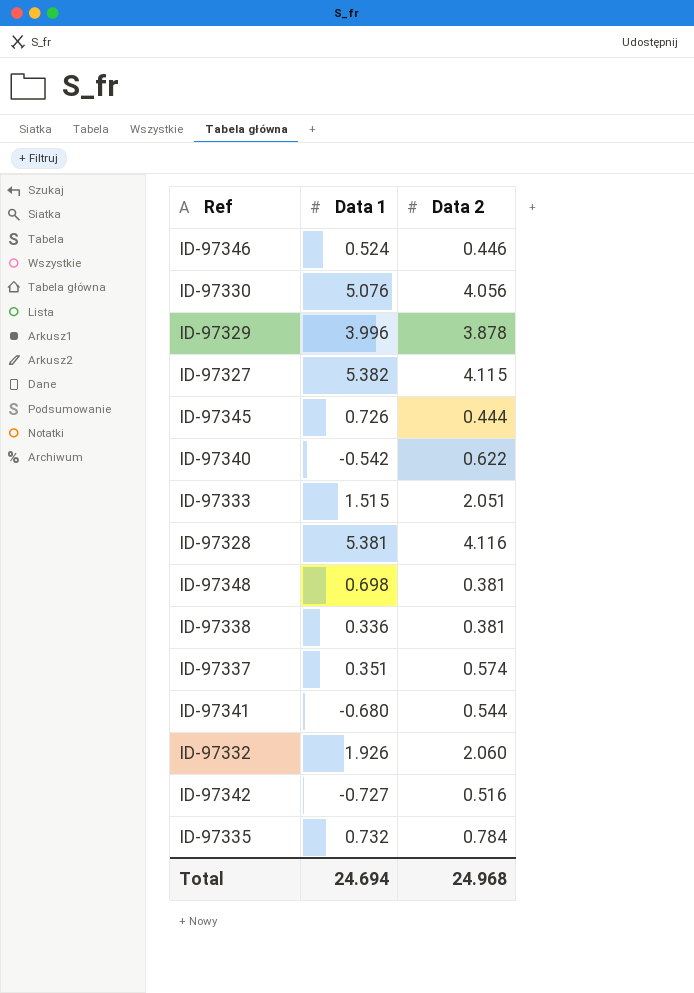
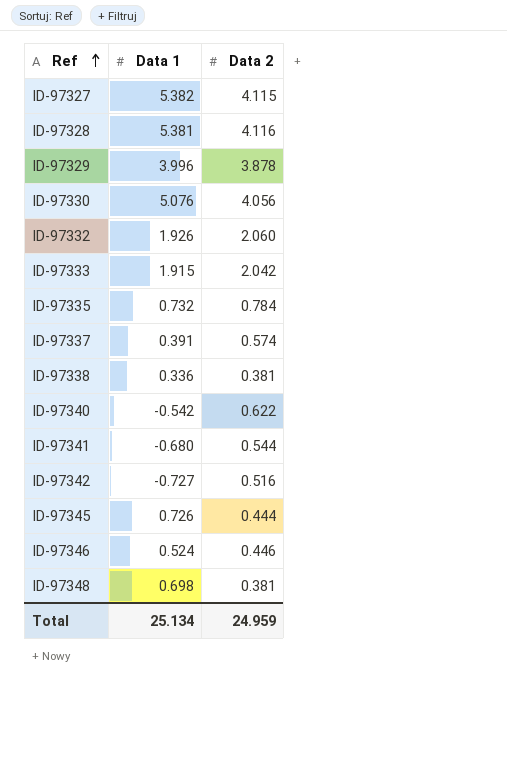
row order: none -> Ref ascending
ID-97333 | Data 1: 1.515 -> 1.915
ID-97333 | Data 2: 2.051 -> 2.042
ID-97337 | Data 1: 0.351 -> 0.391
Total | Data 1: 24.694 -> 25.134
Total | Data 2: 24.968 -> 24.959

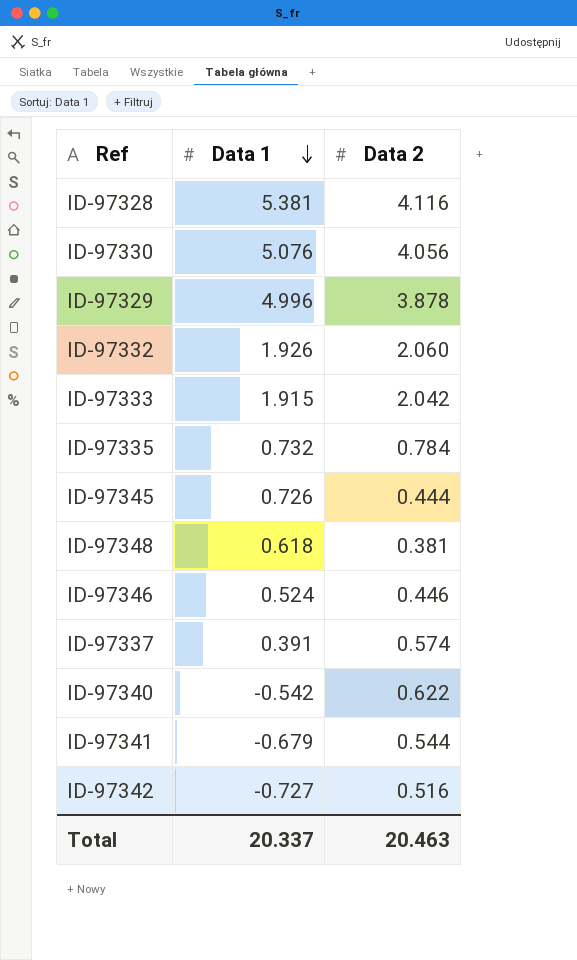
row order: Ref ascending -> Data 1 descending
row ID-97327: 5.382 | 4.115 -> none
row ID-97338: 0.336 | 0.381 -> none
ID-97329 | Data 1: 3.996 -> 4.996
ID-97348 | Data 1: 0.698 -> 0.618
ID-97341 | Data 1: -0.680 -> -0.679
Total | Data 1: 25.134 -> 20.337
Total | Data 2: 24.959 -> 20.463

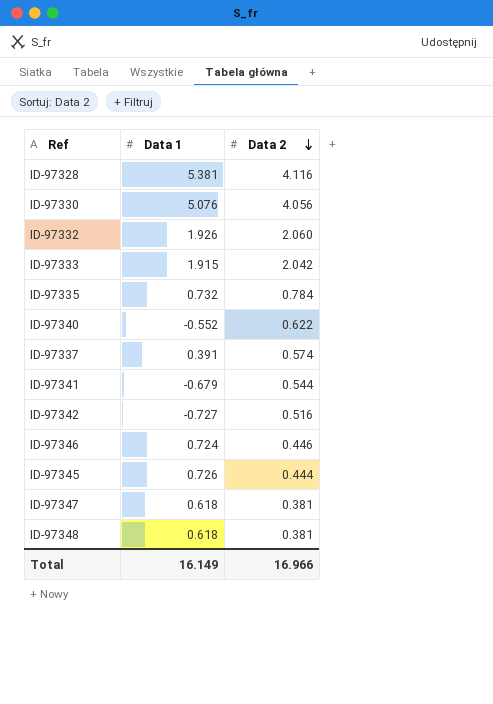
row order: Data 1 descending -> Data 2 descending
row ID-97329: 4.996 | 3.878 -> none
ID-97340 | Data 1: -0.542 -> -0.552
ID-97346 | Data 1: 0.524 -> 0.724
row ID-97347: none -> 0.618 | 0.381
Total | Data 1: 20.337 -> 16.149
Total | Data 2: 20.463 -> 16.966

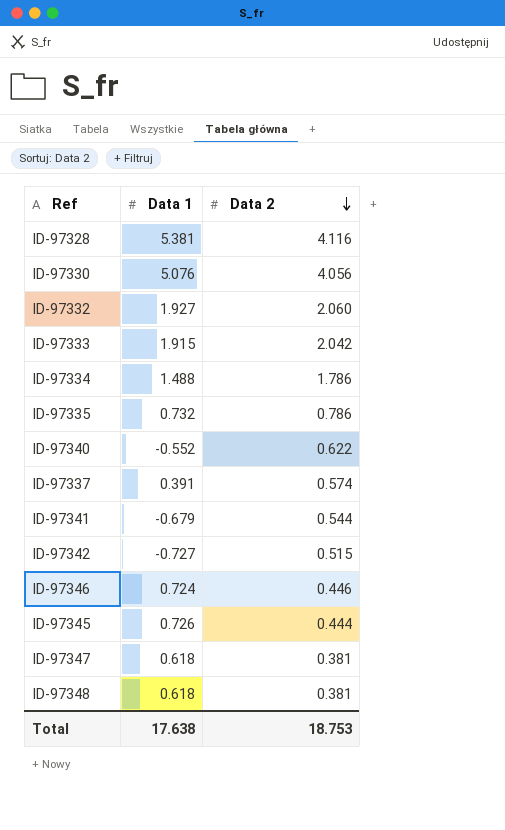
ID-97332 | Data 1: 1.926 -> 1.927
row ID-97334: none -> 1.488 | 1.786
ID-97335 | Data 2: 0.784 -> 0.786
ID-97342 | Data 2: 0.516 -> 0.515
Total | Data 1: 16.149 -> 17.638
Total | Data 2: 16.966 -> 18.753

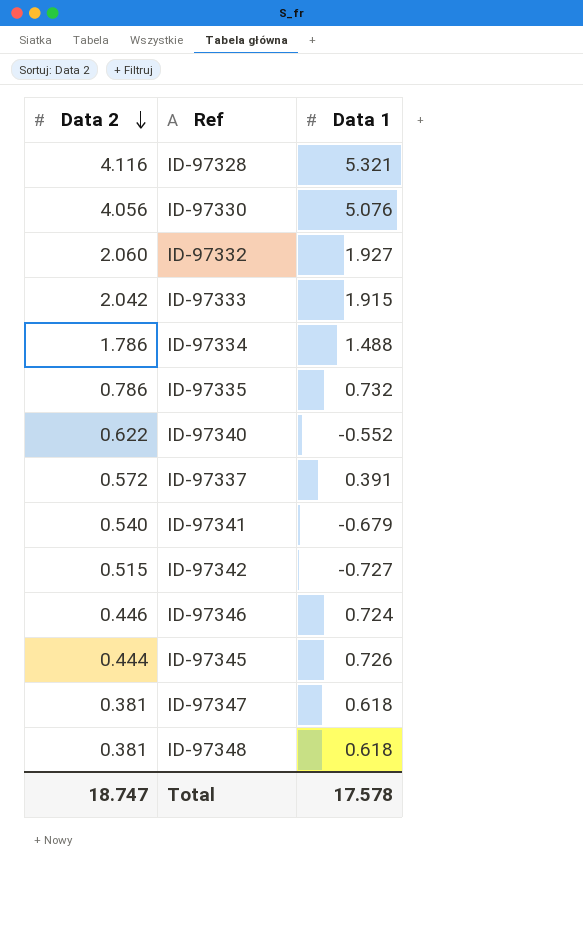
column Data 2 | position: 3 -> 1
ID-97328 | Data 1: 5.381 -> 5.321
ID-97337 | Data 2: 0.574 -> 0.572
ID-97341 | Data 2: 0.544 -> 0.540
Total | Data 2: 18.753 -> 18.747
Total | Data 1: 17.638 -> 17.578

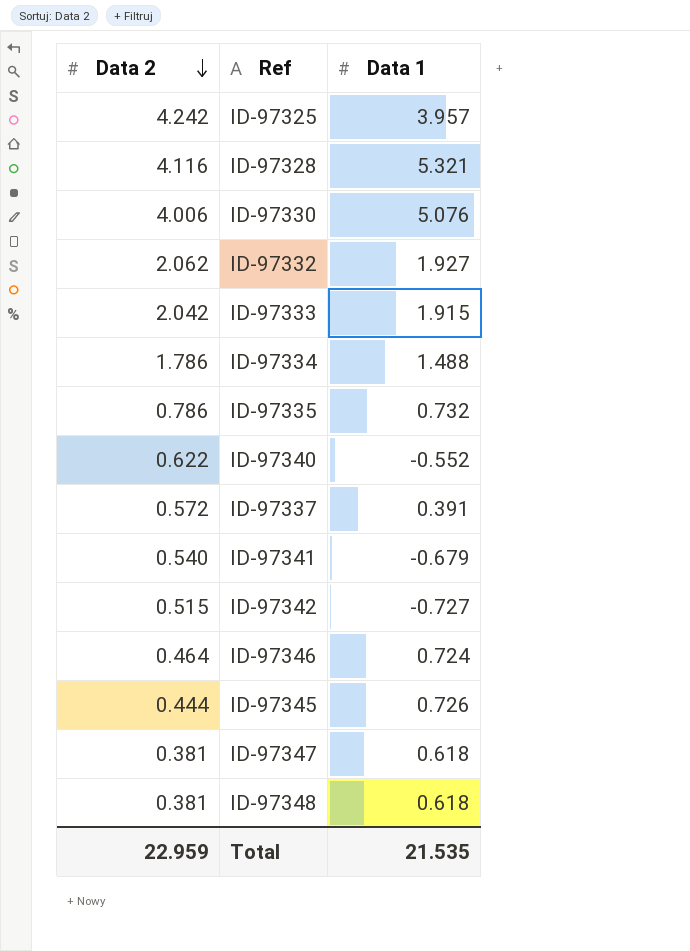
row ID-97325: none -> 4.242 | 3.957
ID-97330 | Data 2: 4.056 -> 4.006
ID-97332 | Data 2: 2.060 -> 2.062
ID-97346 | Data 2: 0.446 -> 0.464
Total | Data 2: 18.747 -> 22.959
Total | Data 1: 17.578 -> 21.535

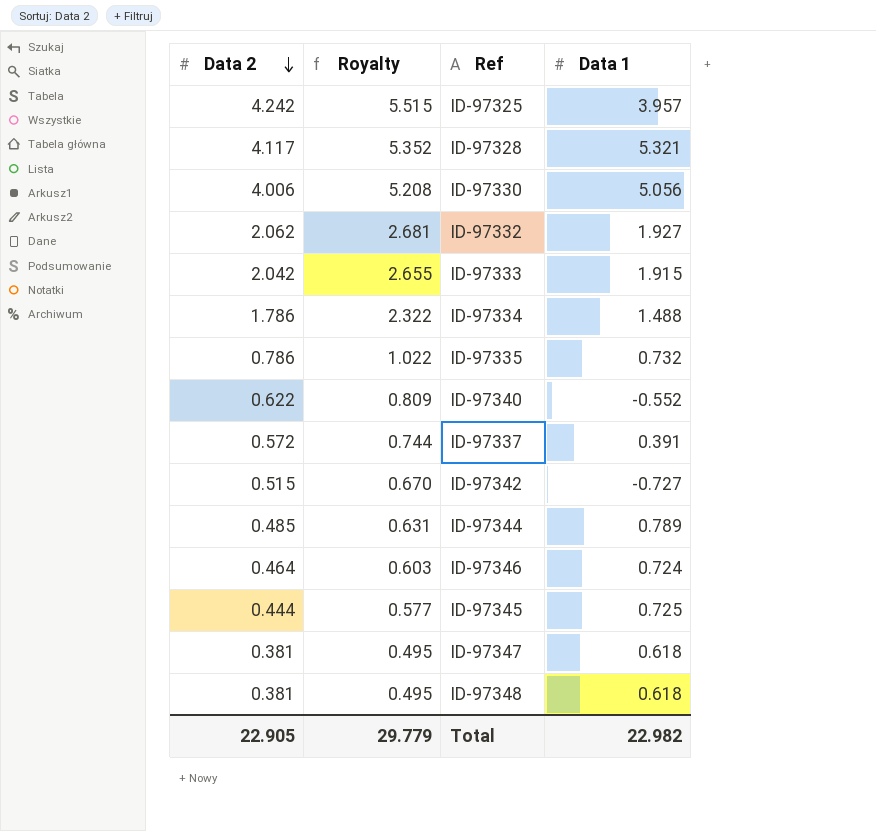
column Royalty | formula: none -> [Data 2] * 1.3
row ID-97341: 0.540 | -0.679 -> none
ID-97328 | Data 2: 4.116 -> 4.117
ID-97330 | Data 1: 5.076 -> 5.056
row ID-97344: none -> 0.485 | 0.631 | 0.789
ID-97345 | Data 1: 0.726 -> 0.725
Total | Data 2: 22.959 -> 22.905
Total | Data 1: 21.535 -> 22.982

